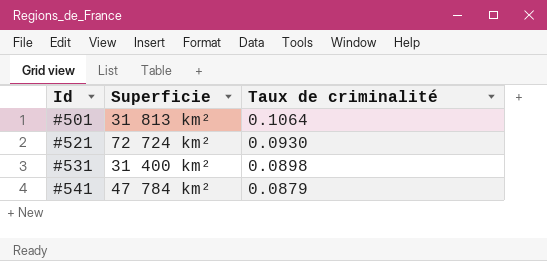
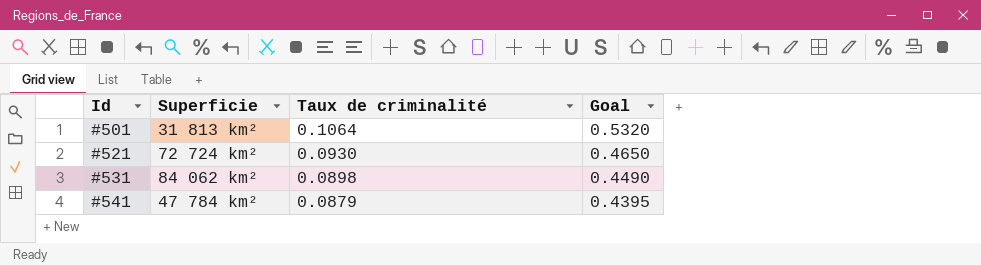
column Goal | formula: none -> [Taux de criminalité] * 5
#531 | Superficie: 31 400 km² -> 84 062 km²

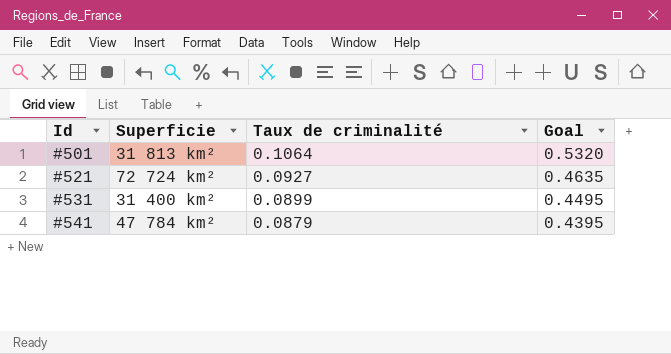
#521 | Taux de criminalité: 0.0930 -> 0.0927
#521 | Goal: 0.4650 -> 0.4635
#531 | Superficie: 84 062 km² -> 31 400 km²
#531 | Taux de criminalité: 0.0898 -> 0.0899
#531 | Goal: 0.4490 -> 0.4495

